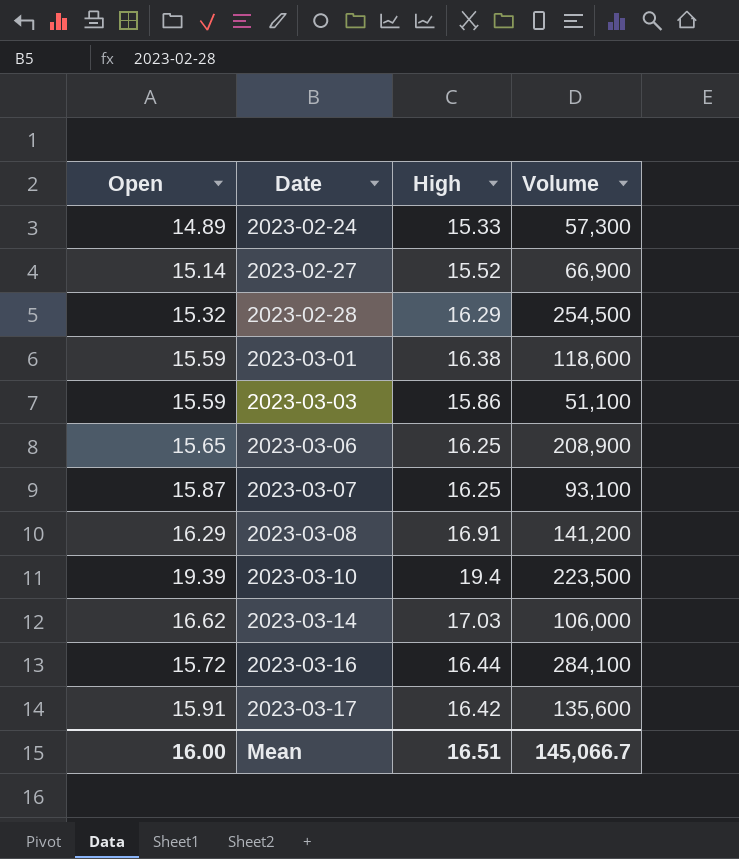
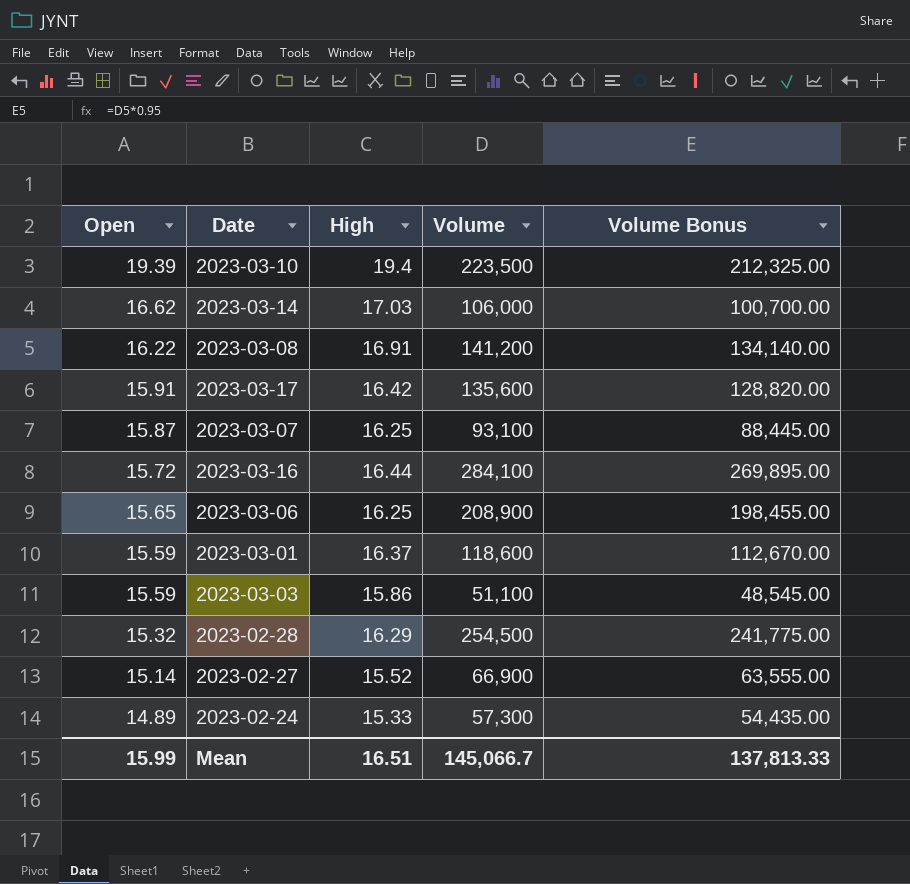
row order: Date ascending -> Open descending
column Volume Bonus | formula: none -> [Volume] * 0.95
2023-03-08 | Open: 16.29 -> 16.22
2023-03-01 | High: 16.38 -> 16.37
Mean | Open: 16.00 -> 15.99

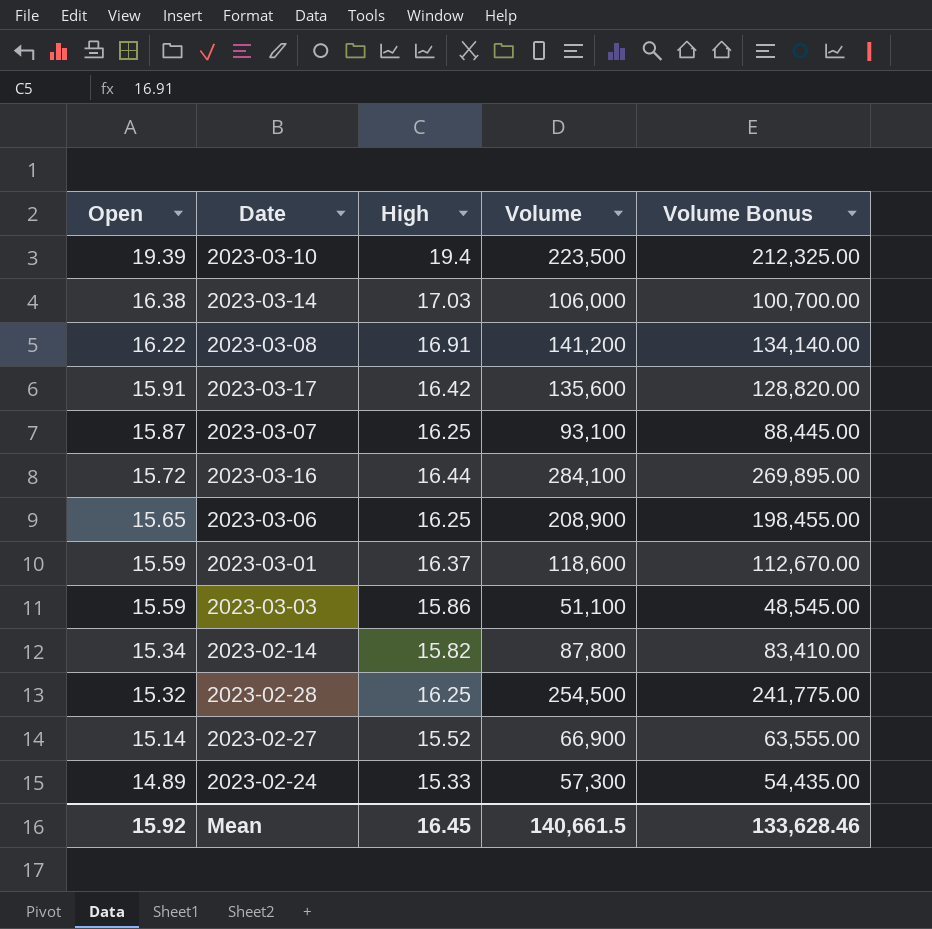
2023-03-14 | Open: 16.62 -> 16.38
row 2023-02-14: none -> 15.34 | 15.82 | 87,800 | 83,410.00
2023-02-28 | High: 16.29 -> 16.25
Mean | Open: 15.99 -> 15.92
Mean | High: 16.51 -> 16.45
Mean | Volume: 145,066.7 -> 140,661.5
Mean | Volume Bonus: 137,813.33 -> 133,628.46

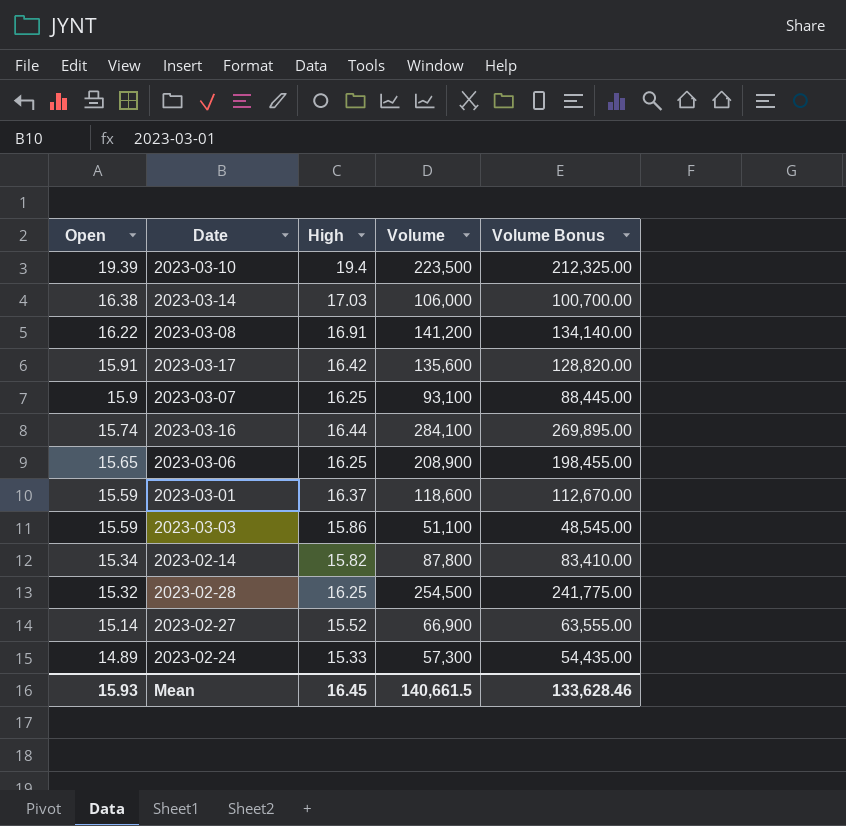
2023-03-07 | Open: 15.87 -> 15.9
2023-03-16 | Open: 15.72 -> 15.74
Mean | Open: 15.92 -> 15.93

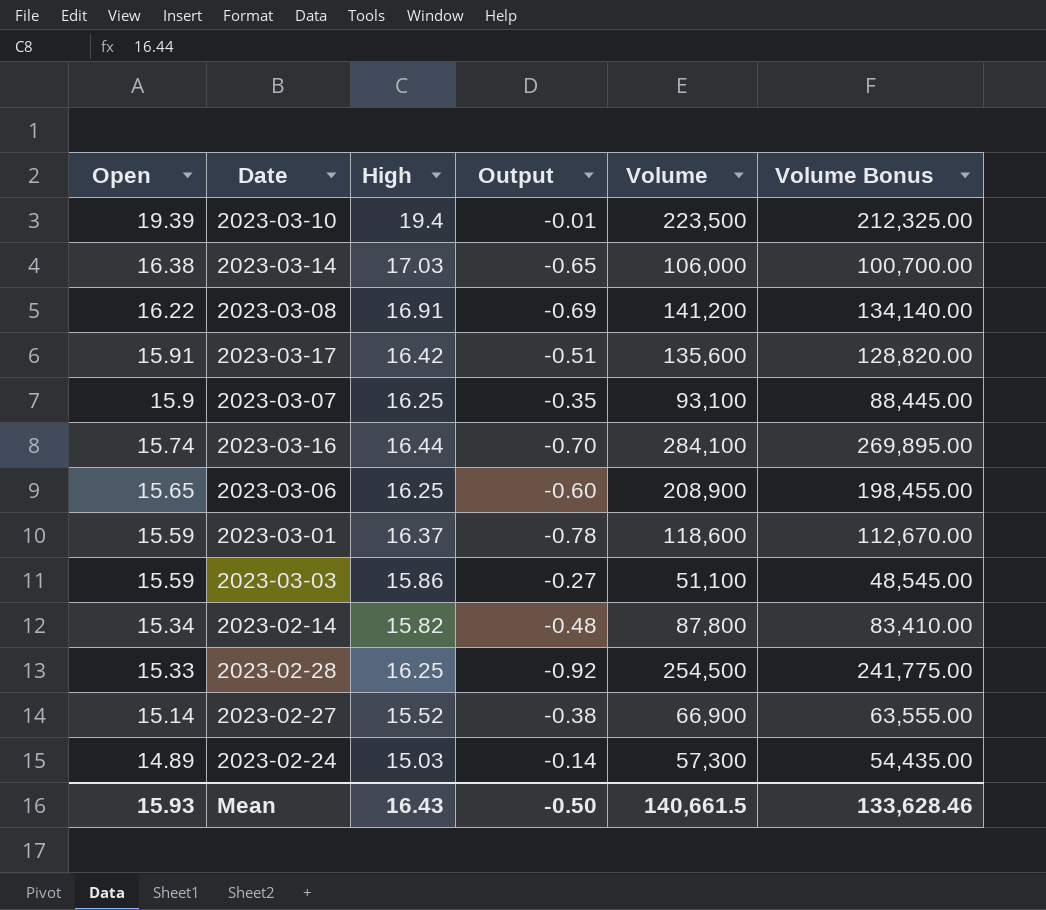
column Output | formula: none -> [Open] - [High]
2023-02-28 | Open: 15.32 -> 15.33
2023-02-24 | High: 15.33 -> 15.03
Mean | High: 16.45 -> 16.43

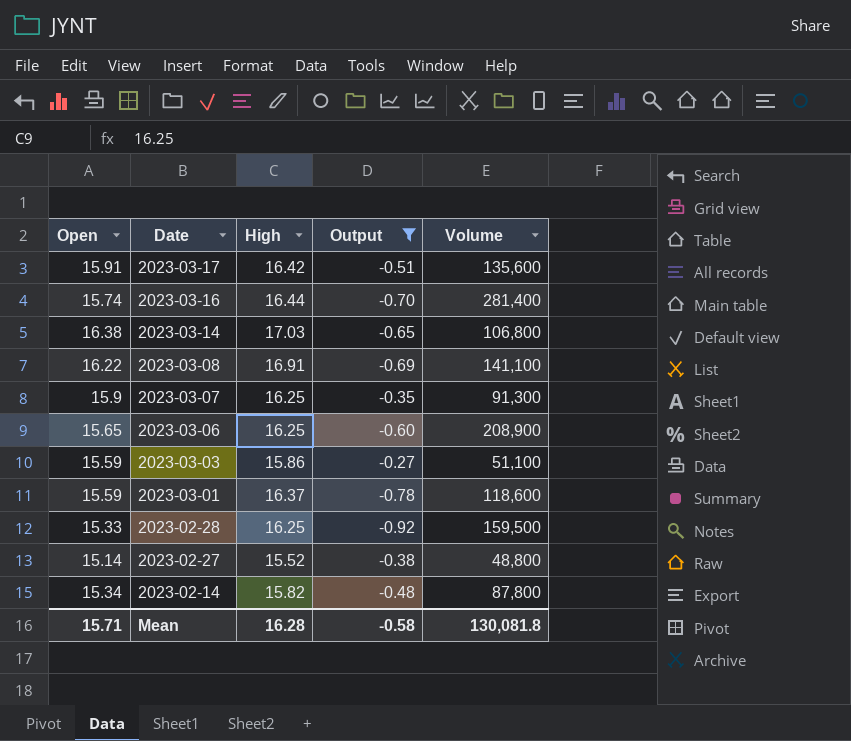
filter: none -> Output <= -0.27
row order: Open descending -> Date descending
column Volume Bonus | formula: [Volume] * 0.95 -> none
2023-03-16 | Volume: 284,100 -> 281,400
2023-03-14 | Volume: 106,000 -> 106,800
2023-03-08 | Volume: 141,200 -> 141,100
2023-03-07 | Volume: 93,100 -> 91,300
2023-02-28 | Volume: 254,500 -> 159,500
2023-02-27 | Volume: 66,900 -> 48,800
Mean | Open: 15.93 -> 15.71
Mean | High: 16.43 -> 16.28
Mean | Output: -0.50 -> -0.58
Mean | Volume: 140,661.5 -> 130,081.8

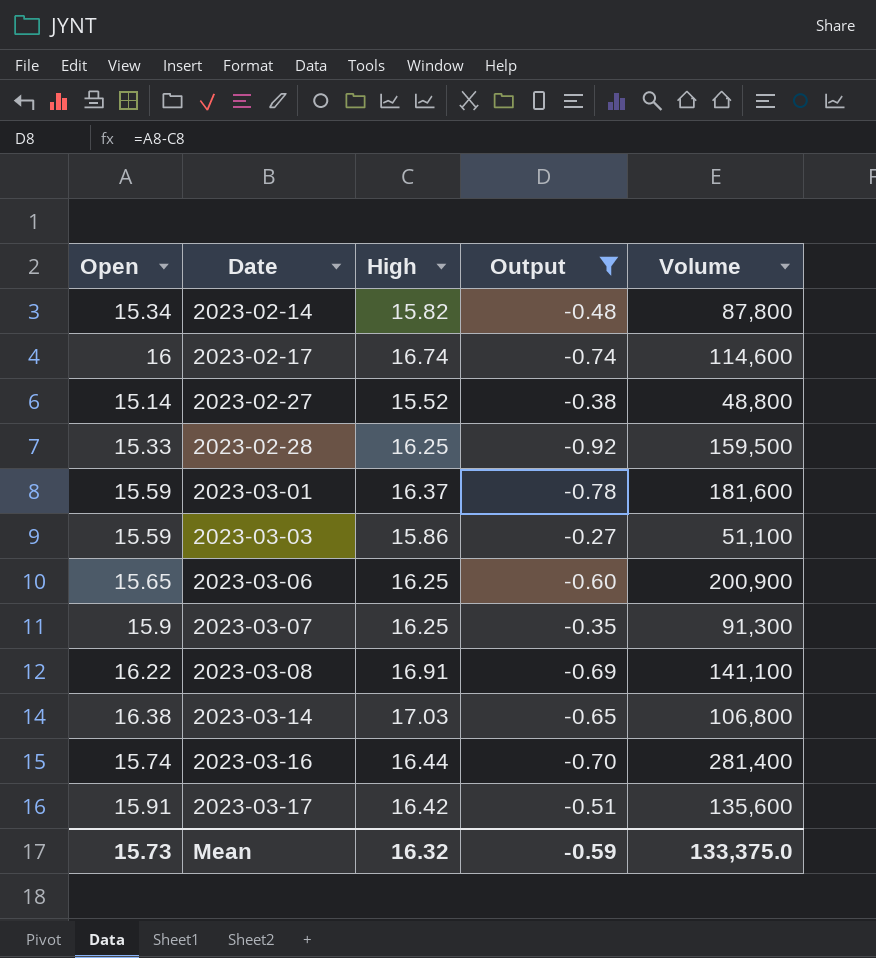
row order: Date descending -> Date ascending
row 2023-02-17: none -> 16 | 16.74 | -0.74 | 114,600
2023-03-01 | Volume: 118,600 -> 181,600
2023-03-06 | Volume: 208,900 -> 200,900
Mean | Open: 15.71 -> 15.73
Mean | High: 16.28 -> 16.32
Mean | Output: -0.58 -> -0.59
Mean | Volume: 130,081.8 -> 133,375.0

